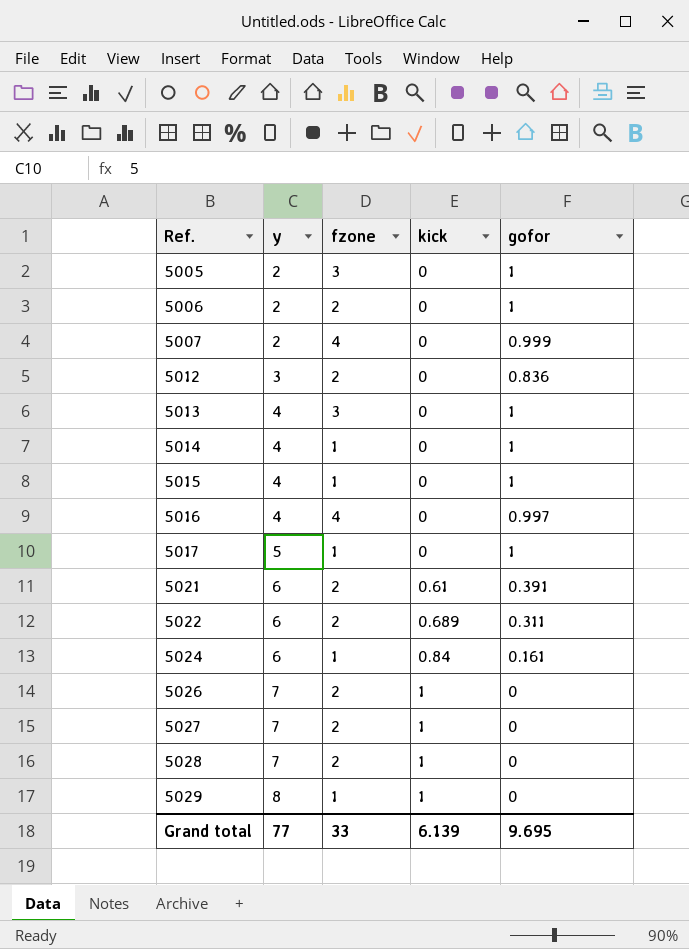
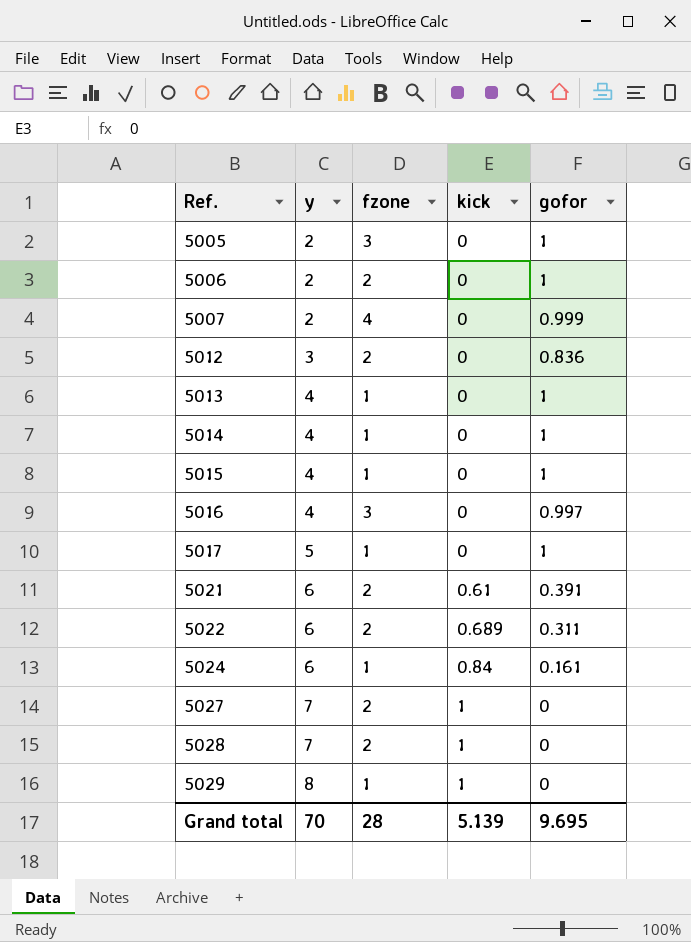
row 5026: 7 | 2 | 1 | 0 -> none
5013 | fzone: 3 -> 1
5016 | fzone: 4 -> 3
Grand total | y: 77 -> 70
Grand total | fzone: 33 -> 28
Grand total | kick: 6.139 -> 5.139

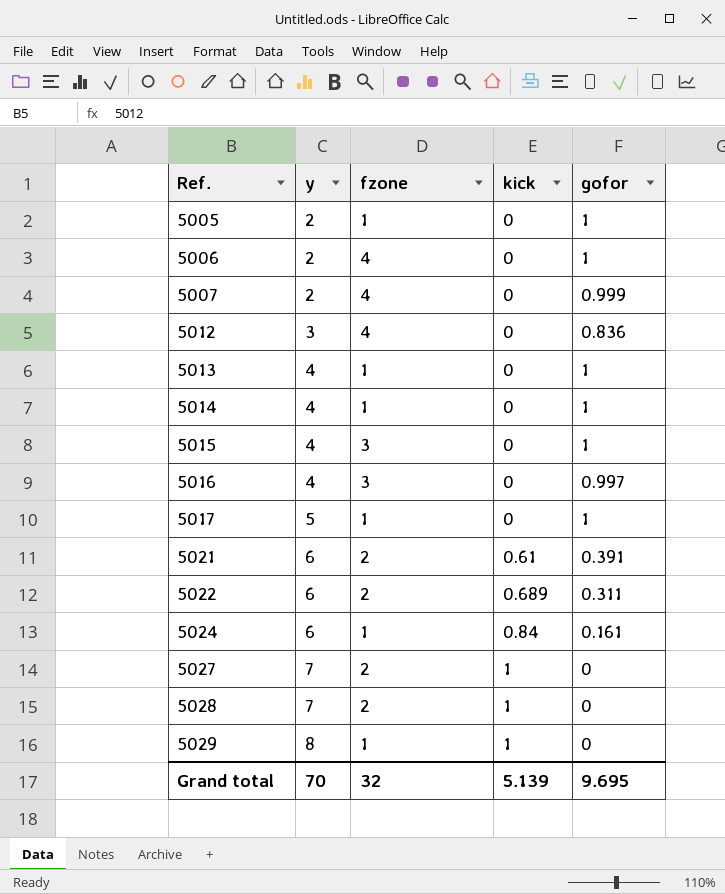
5005 | fzone: 3 -> 1
5006 | fzone: 2 -> 4
5012 | fzone: 2 -> 4
5015 | fzone: 1 -> 3
Grand total | fzone: 28 -> 32

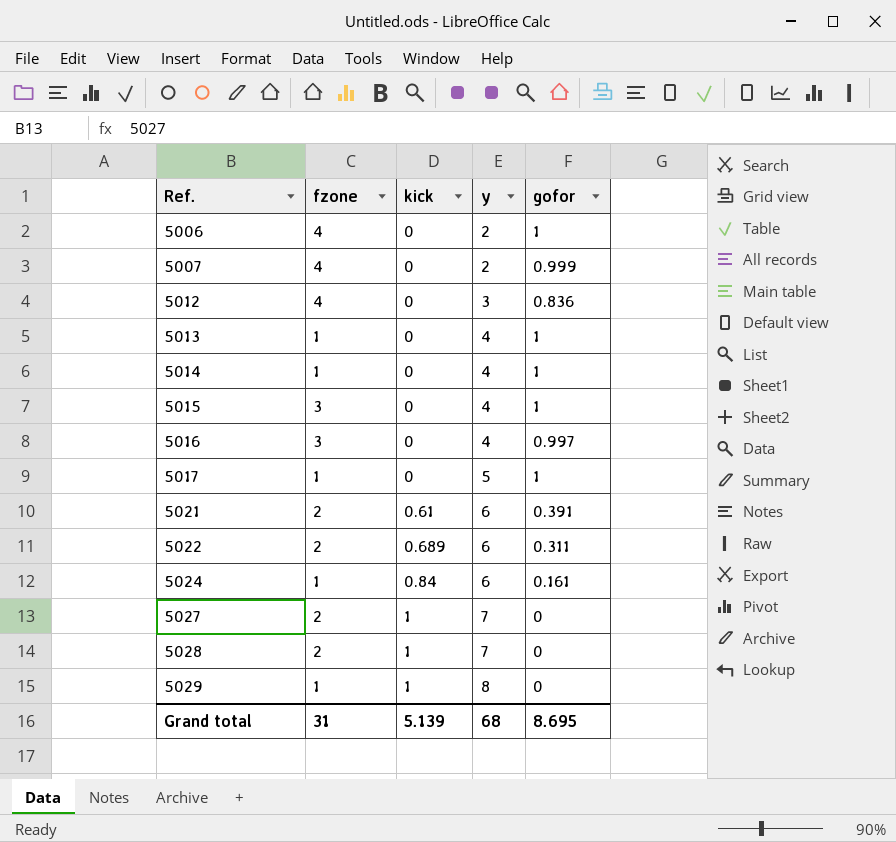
column y | position: 2 -> 4
row 5005: 2 | 1 | 0 | 1 -> none
Grand total | fzone: 32 -> 31
Grand total | y: 70 -> 68
Grand total | gofor: 9.695 -> 8.695

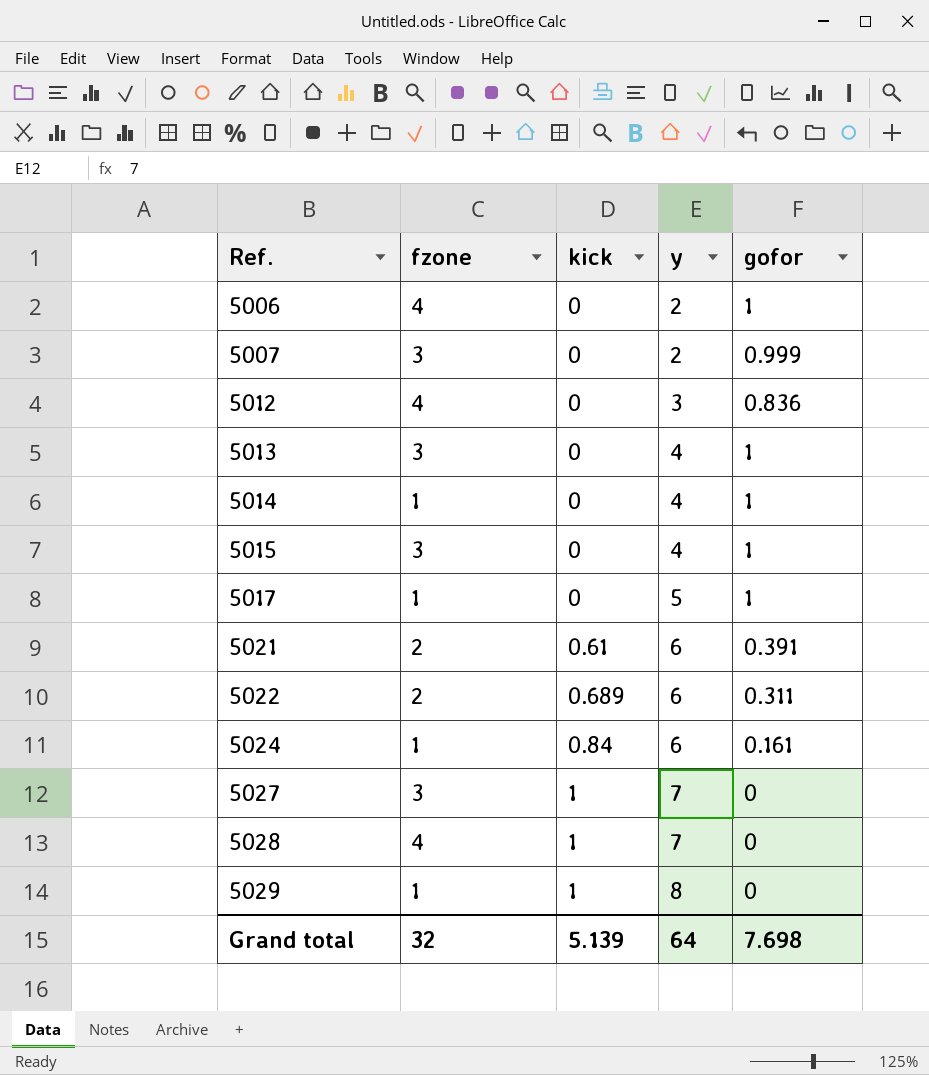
row 5016: 3 | 0 | 4 | 0.997 -> none
5007 | fzone: 4 -> 3
5013 | fzone: 1 -> 3
5027 | fzone: 2 -> 3
5028 | fzone: 2 -> 4
Grand total | fzone: 31 -> 32
Grand total | y: 68 -> 64
Grand total | gofor: 8.695 -> 7.698

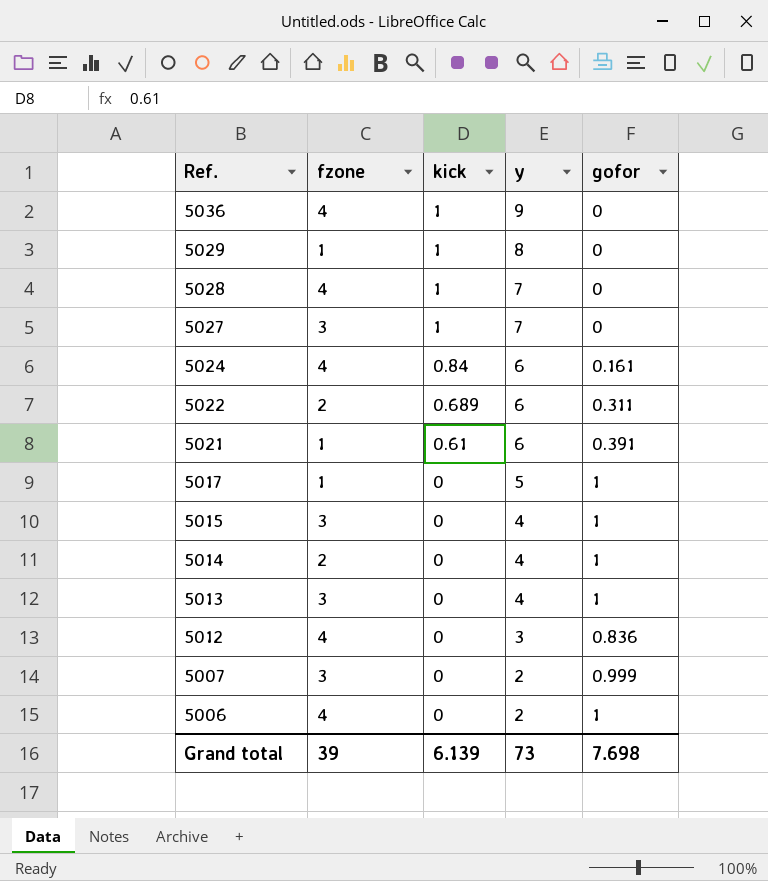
row order: Ref. ascending -> Ref. descending
row 5036: none -> 4 | 1 | 9 | 0
5024 | fzone: 1 -> 4
5021 | fzone: 2 -> 1
5014 | fzone: 1 -> 2
Grand total | fzone: 32 -> 39
Grand total | kick: 5.139 -> 6.139
Grand total | y: 64 -> 73

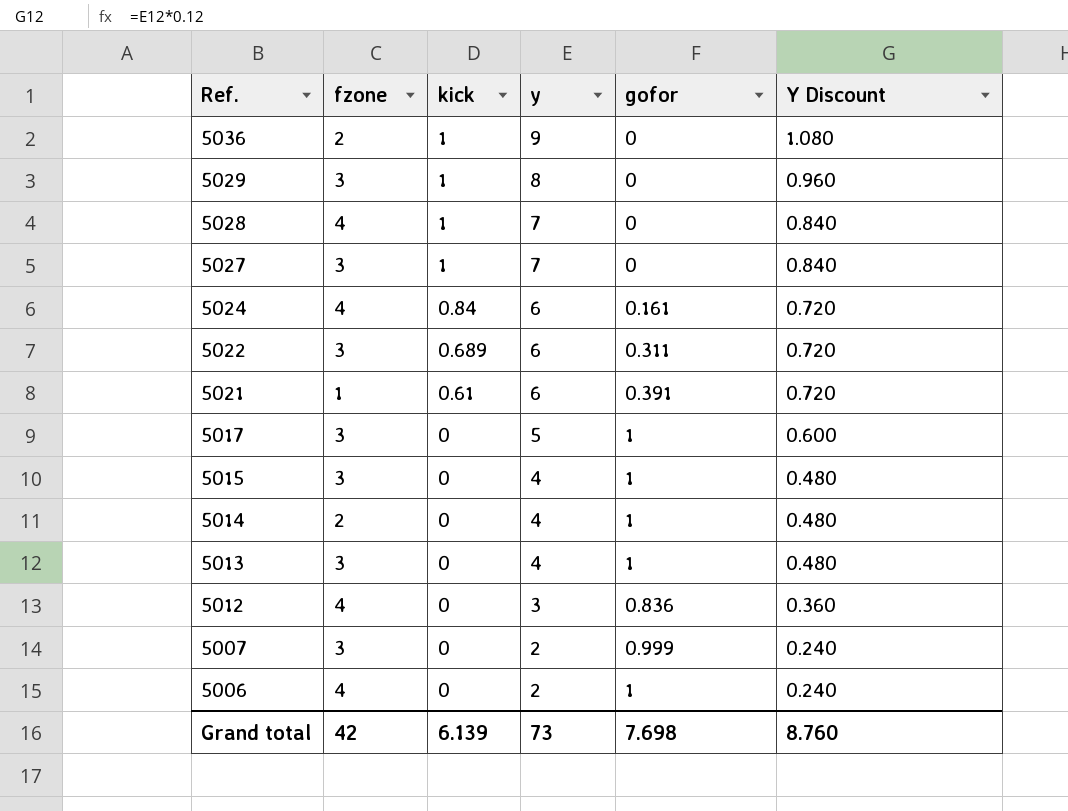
column Y Discount | formula: none -> [y] * 0.12
5036 | fzone: 4 -> 2
5029 | fzone: 1 -> 3
5022 | fzone: 2 -> 3
5017 | fzone: 1 -> 3
Grand total | fzone: 39 -> 42

